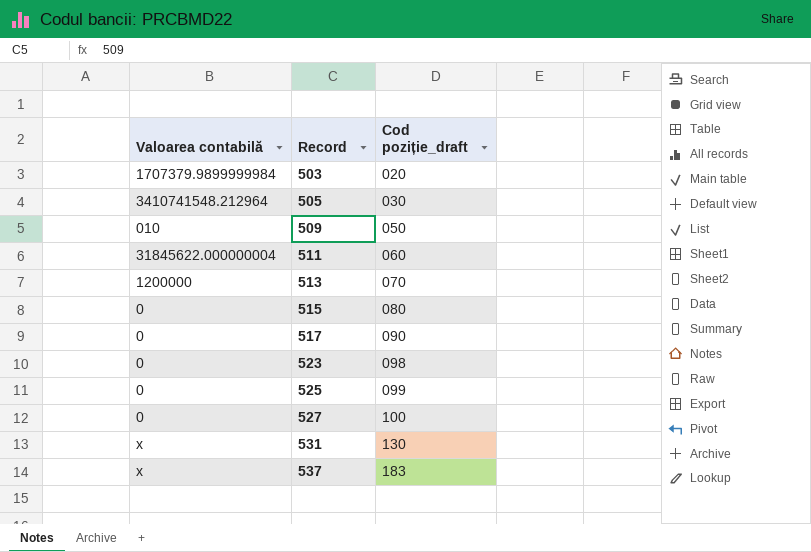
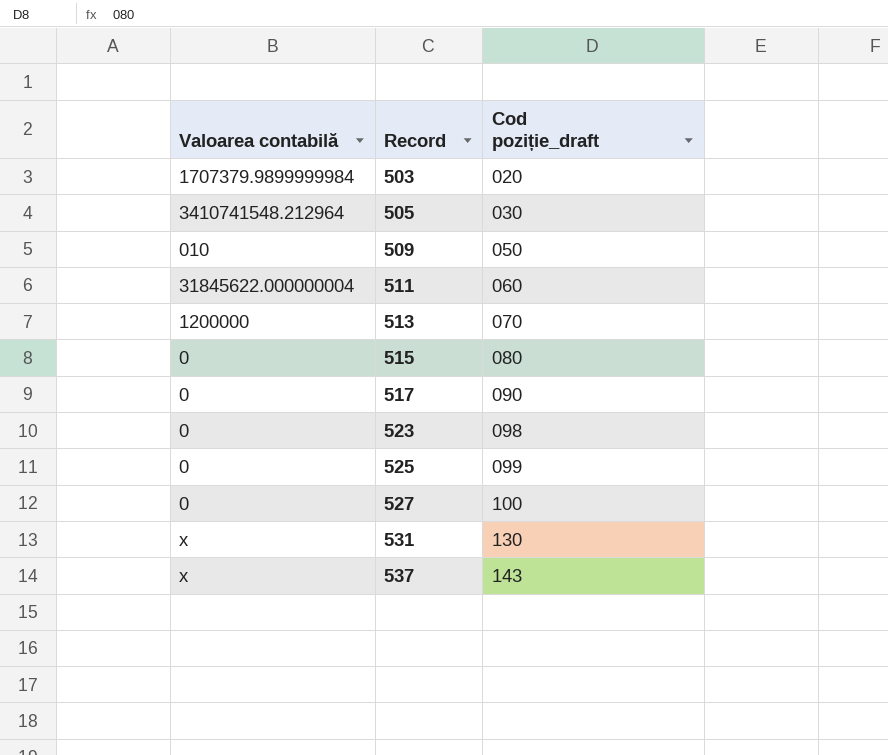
537 | Cod poziție_draft: 183 -> 143

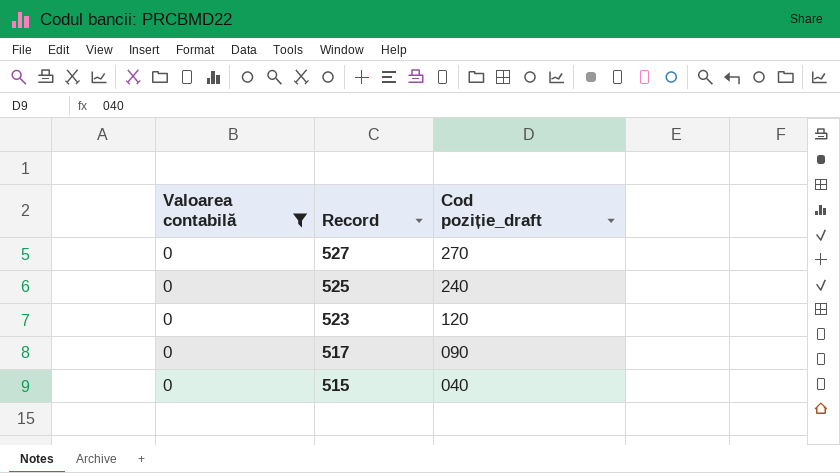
filter: none -> Valoarea contabilă = 0
row order: Record ascending -> Record descending
527 | Cod poziție_draft: 100 -> 270
525 | Cod poziție_draft: 099 -> 240
523 | Cod poziție_draft: 098 -> 120
515 | Cod poziție_draft: 080 -> 040

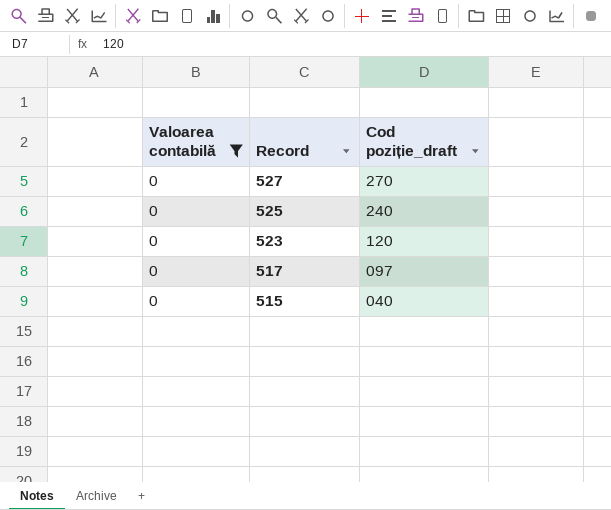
517 | Cod poziție_draft: 090 -> 097

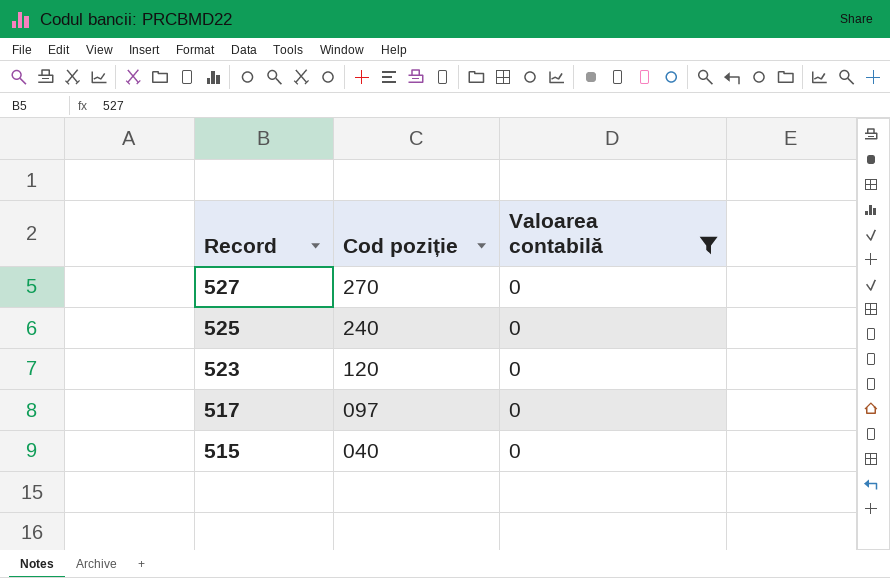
column name: Cod poziție_draft -> Cod poziție
column Valoarea contabilă | position: 1 -> 3

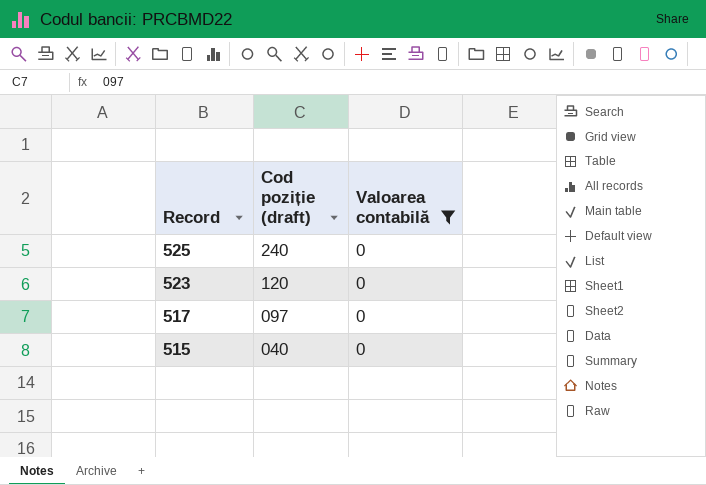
column name: Cod poziție -> Cod poziție (draft)
row 527: 270 | 0 -> none

